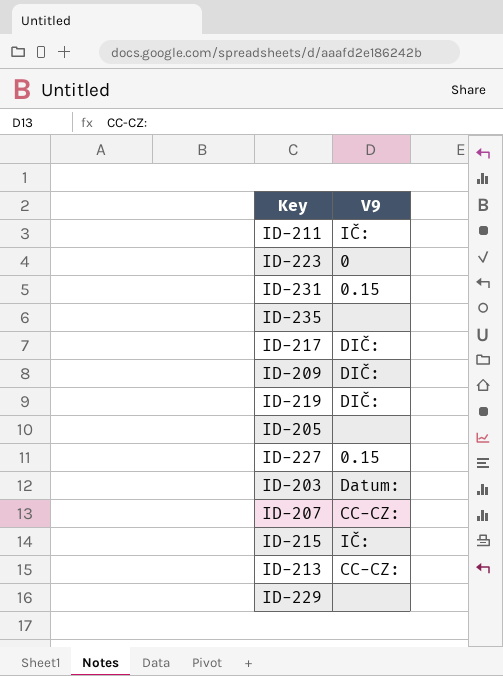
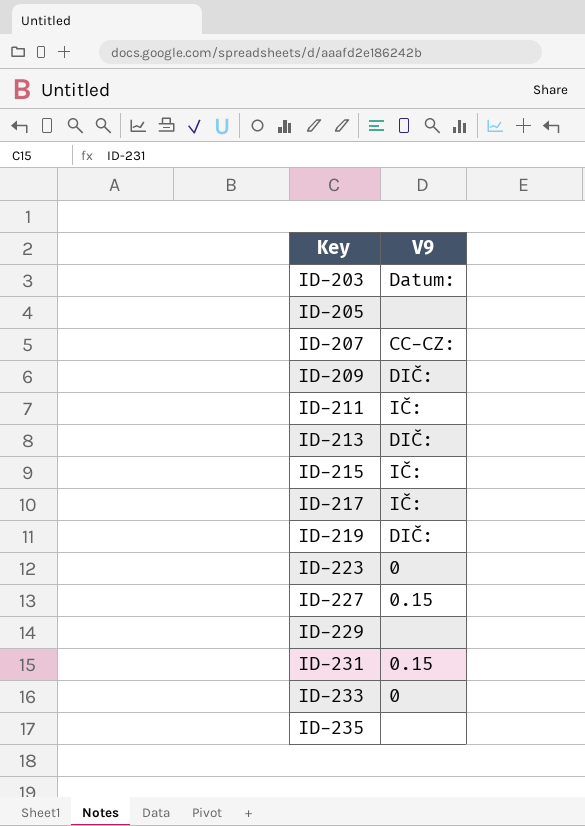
row order: none -> Key ascending
ID-213 | V9: CC-CZ: -> DIČ:
ID-217 | V9: DIČ: -> IČ:
row ID-233: none -> 0

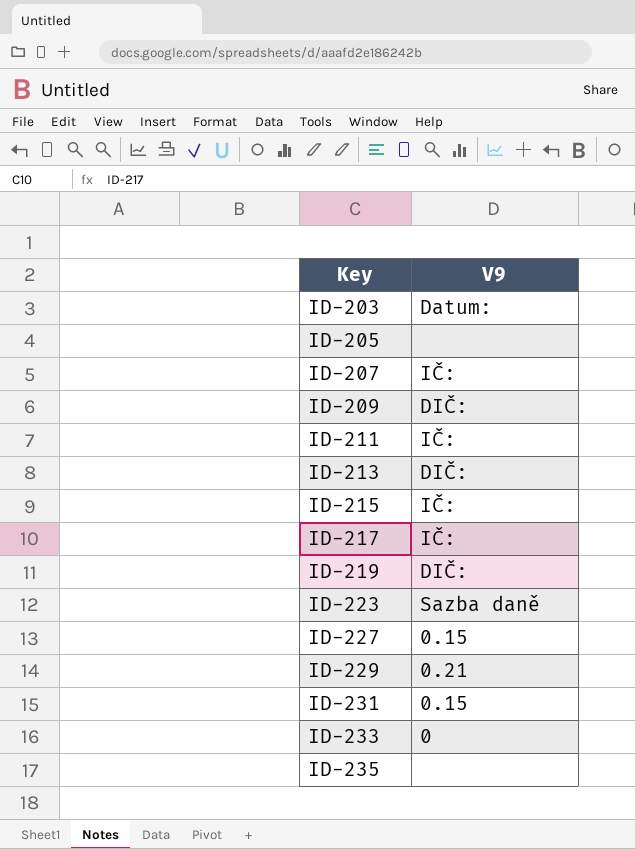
ID-207 | V9: CC-CZ: -> IČ:
ID-223 | V9: 0 -> Sazba daně
ID-229 | V9: none -> 0.21

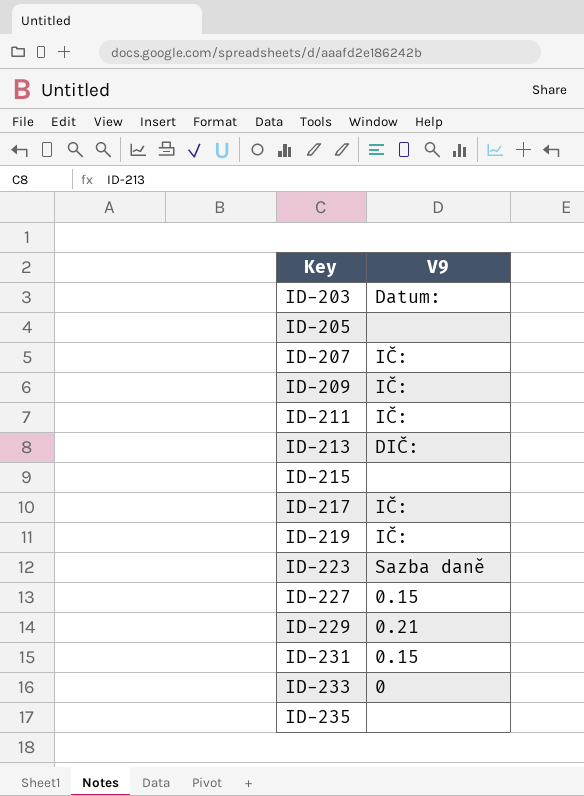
ID-209 | V9: DIČ: -> IČ:
ID-215 | V9: IČ: -> none
ID-219 | V9: DIČ: -> IČ:

